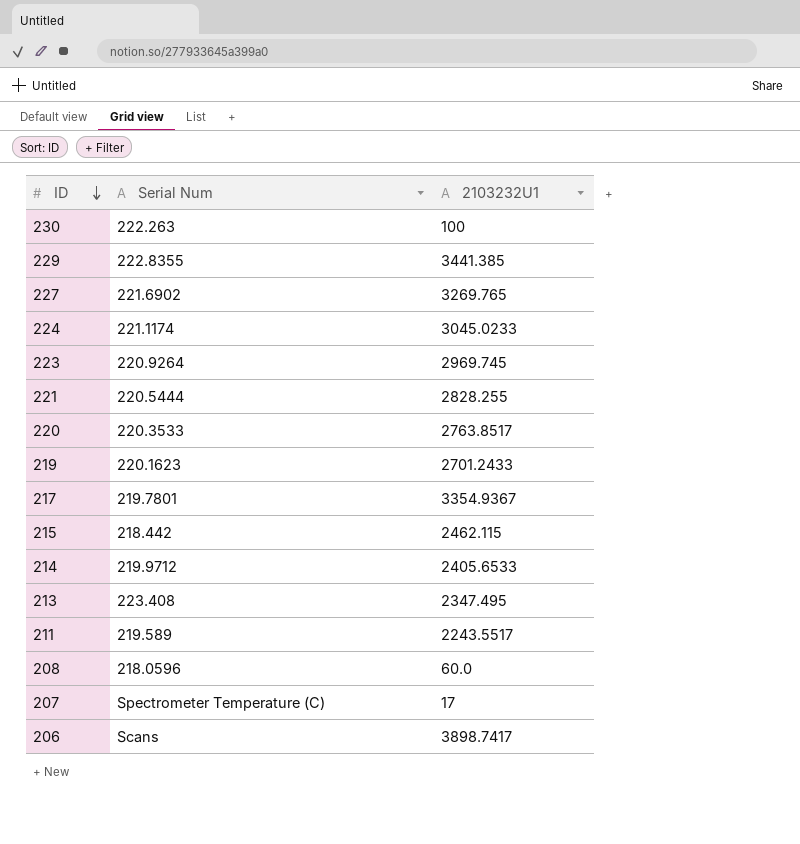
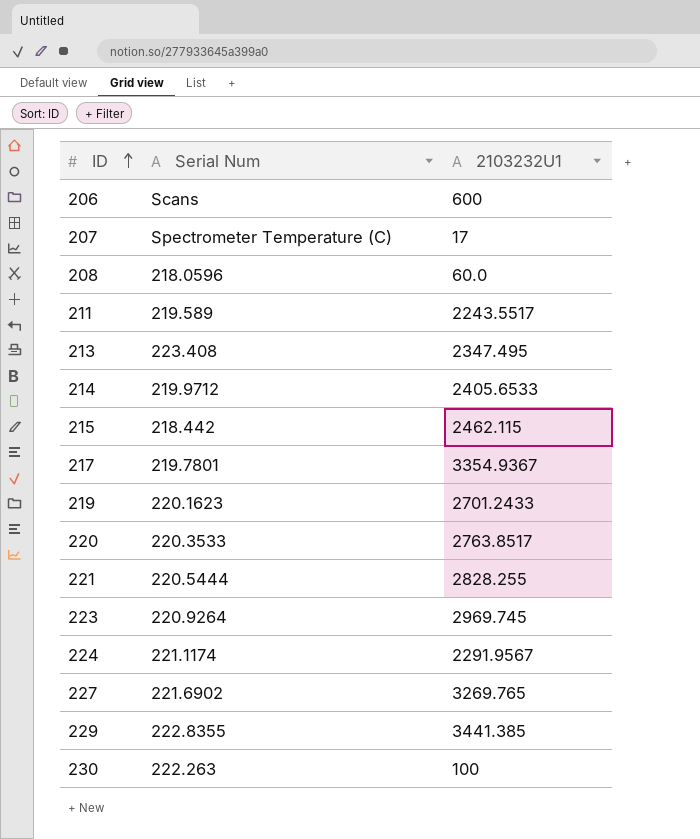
row order: ID descending -> ID ascending
206 | 2103232U1: 3898.7417 -> 600
224 | 2103232U1: 3045.0233 -> 2291.9567

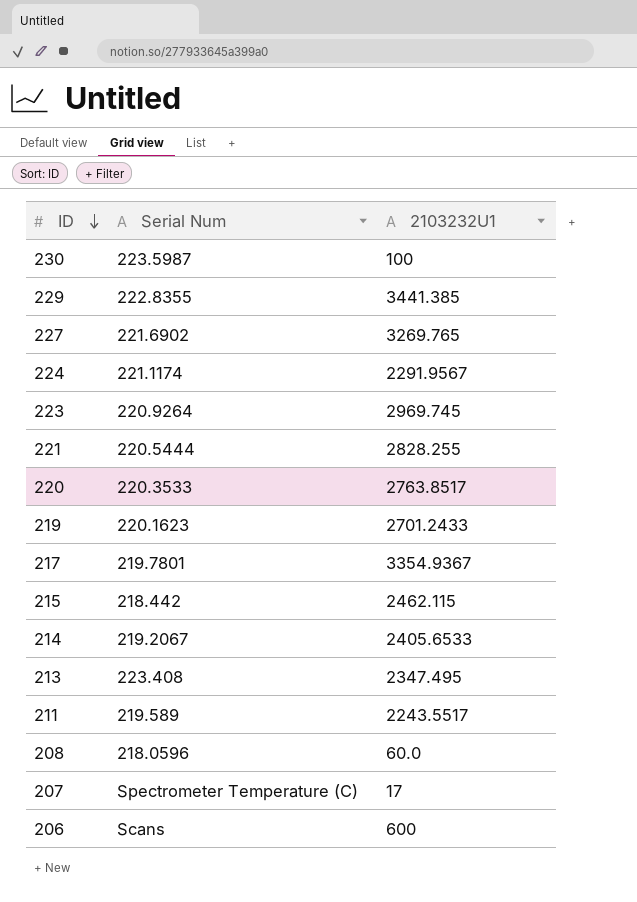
row order: ID ascending -> ID descending
230 | Serial Num: 222.263 -> 223.5987
214 | Serial Num: 219.9712 -> 219.2067

